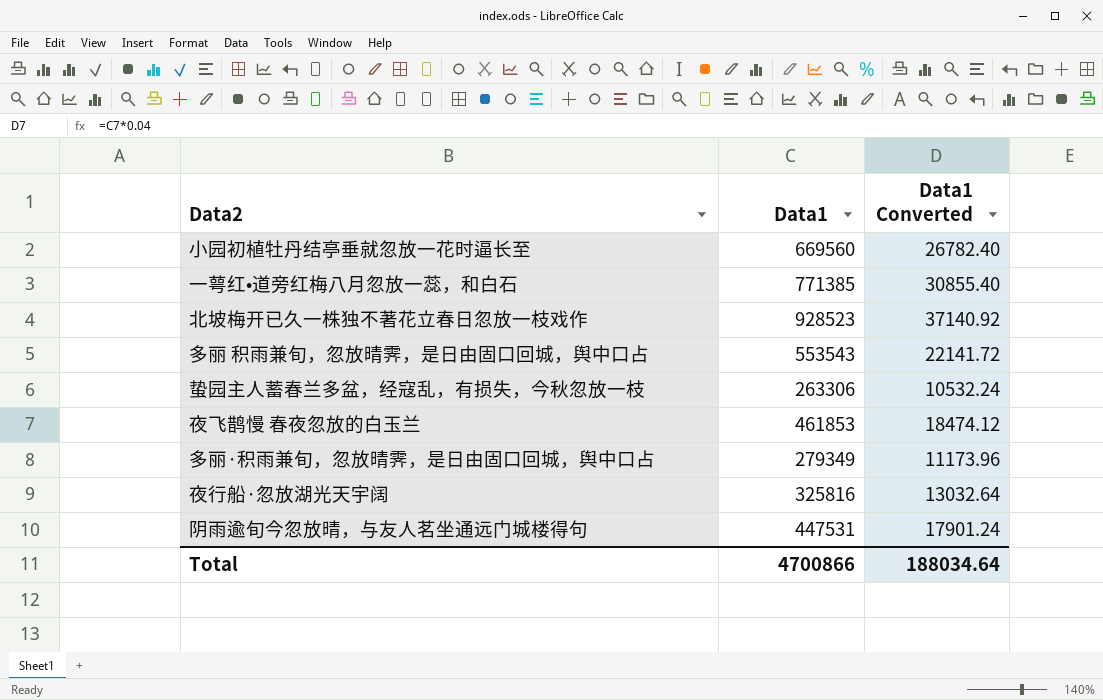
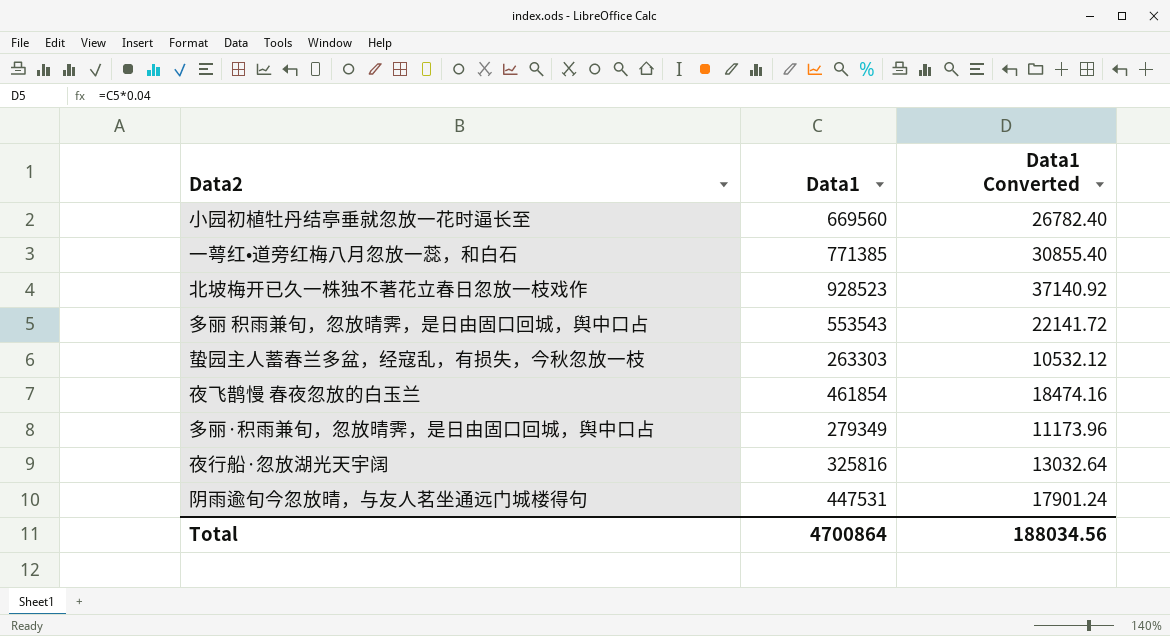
蛰园主人蓄春兰多盆，经寇乱，有损失，今秋忽放一枝 | Data1: 263306 -> 263303
蛰园主人蓄春兰多盆，经寇乱，有损失，今秋忽放一枝 | Data1 Converted: 10532.24 -> 10532.12
夜飞鹊慢 春夜忽放的白玉兰 | Data1: 461853 -> 461854
夜飞鹊慢 春夜忽放的白玉兰 | Data1 Converted: 18474.12 -> 18474.16
Total | Data1: 4700866 -> 4700864
Total | Data1 Converted: 188034.64 -> 188034.56

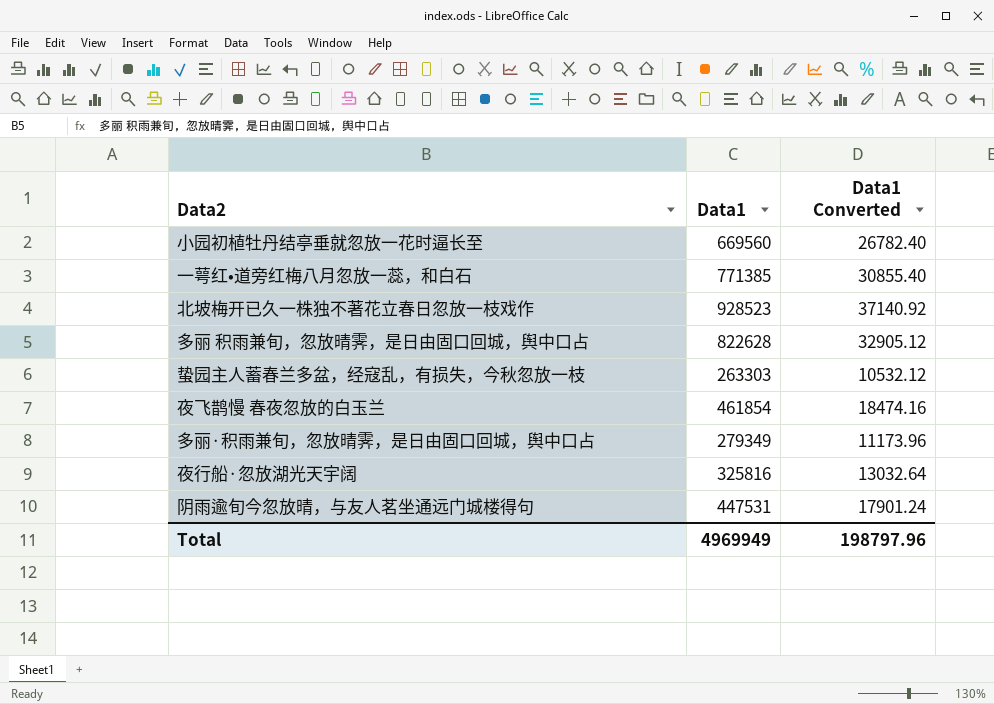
多丽 积雨兼旬，忽放晴霁，是日由固口回城，舆中口占 | Data1: 553543 -> 822628
多丽 积雨兼旬，忽放晴霁，是日由固口回城，舆中口占 | Data1 Converted: 22141.72 -> 32905.12
Total | Data1: 4700864 -> 4969949
Total | Data1 Converted: 188034.56 -> 198797.96

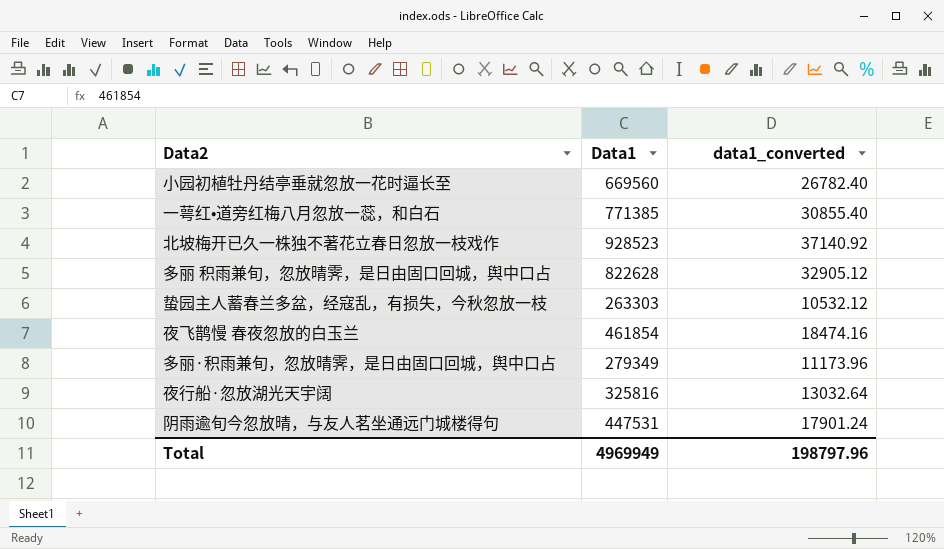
column name: Data1 Converted -> data1_converted

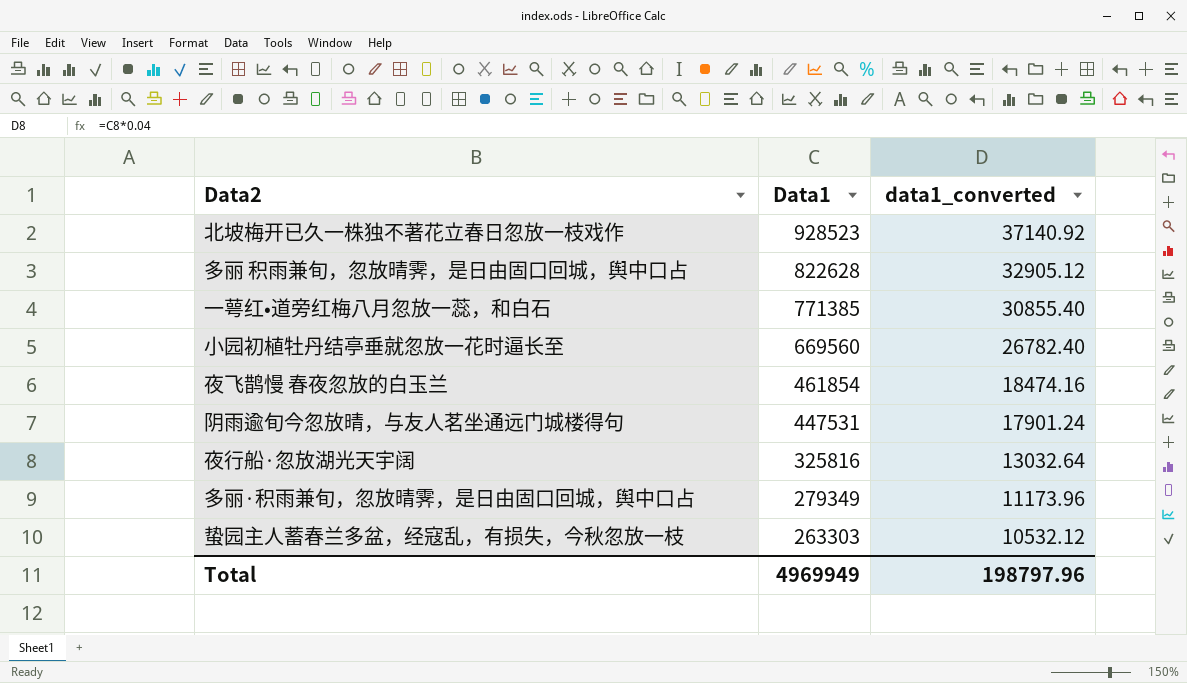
row order: none -> Data1 descending

